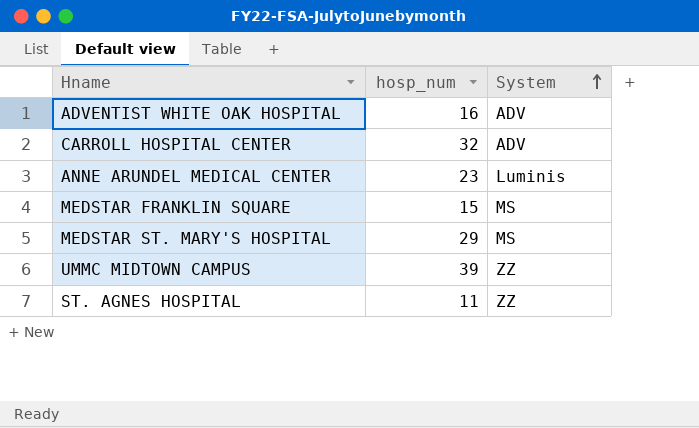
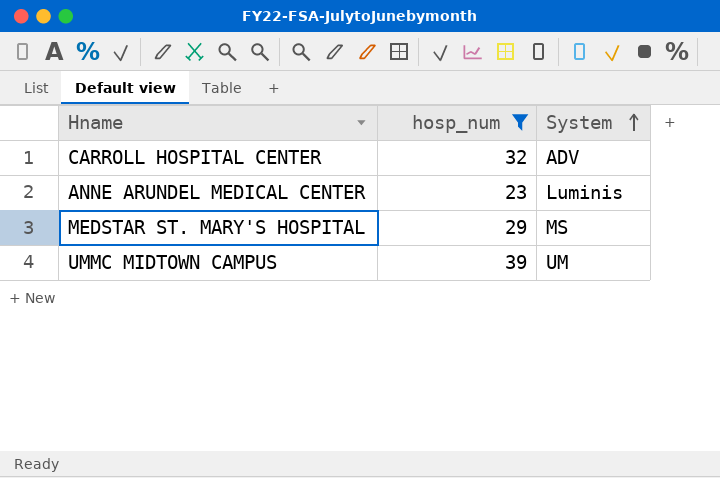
filter: none -> hosp_num >= 23
UMMC MIDTOWN CAMPUS | System: ZZ -> UM

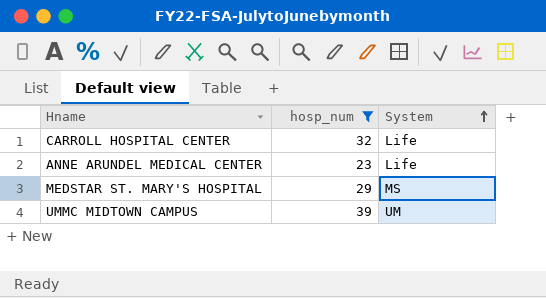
CARROLL HOSPITAL CENTER | System: ADV -> Life
ANNE ARUNDEL MEDICAL CENTER | System: Luminis -> Life

